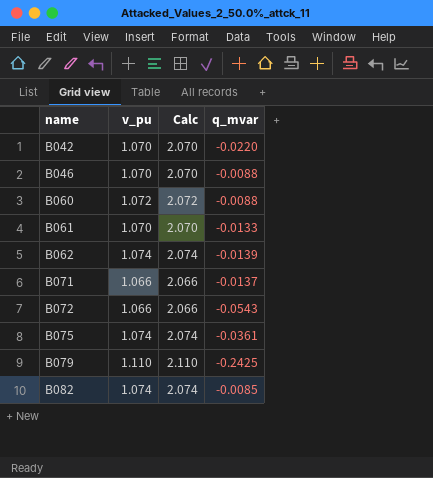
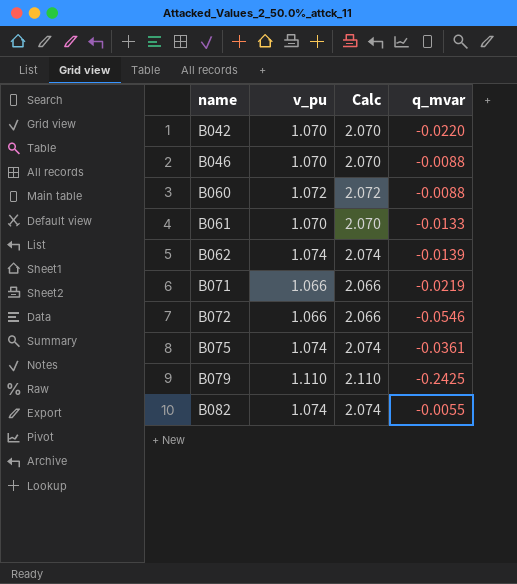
B071 | q_mvar: -0.0137 -> -0.0219
B072 | q_mvar: -0.0543 -> -0.0546
B082 | q_mvar: -0.0085 -> -0.0055

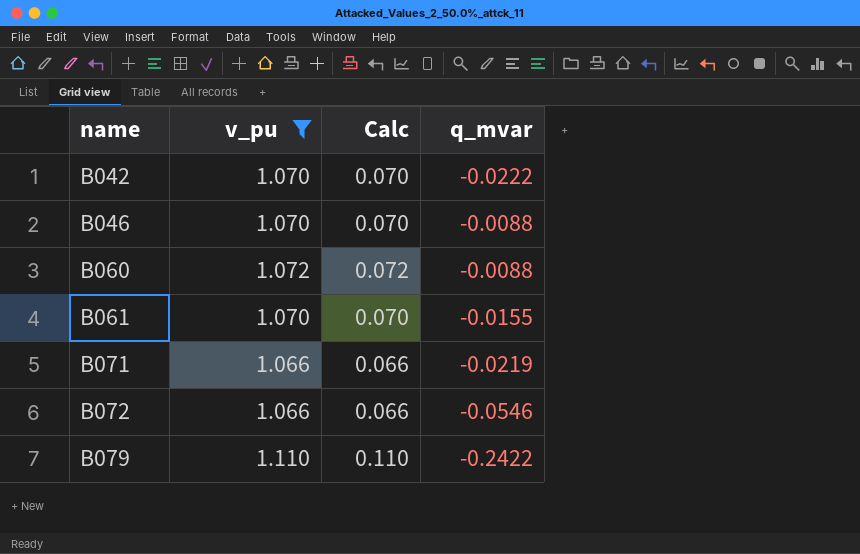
filter: none -> v_pu != 1.074
column Calc | formula: [v_pu] + 1 -> [v_pu] - 1
B042 | q_mvar: -0.0220 -> -0.0222
B061 | q_mvar: -0.0133 -> -0.0155
B079 | q_mvar: -0.2425 -> -0.2422

